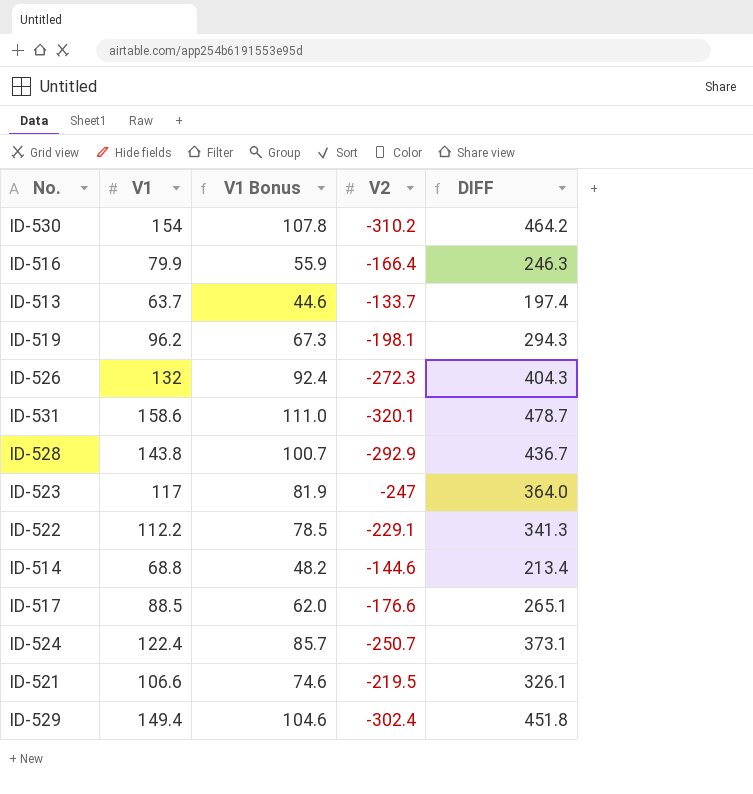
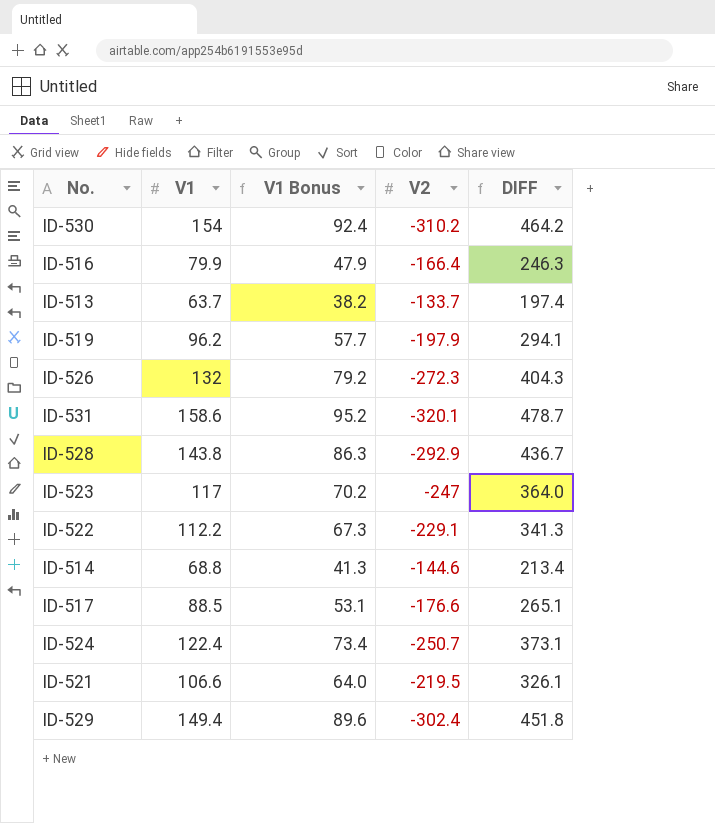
column V1 Bonus | formula: [V1] * 0.7 -> [V1] * 0.6
ID-519 | V2: -198.1 -> -197.9
ID-519 | DIFF: 294.3 -> 294.1

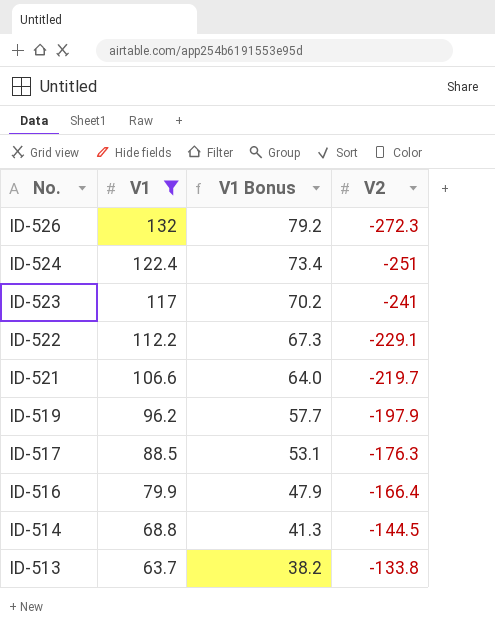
filter: none -> V1 <= 132
row order: none -> No. descending
column DIFF | formula: [V1] - [V2] -> none
ID-524 | V2: -250.7 -> -251
ID-523 | V2: -247 -> -241
ID-521 | V2: -219.5 -> -219.7
ID-517 | V2: -176.6 -> -176.3
ID-514 | V2: -144.6 -> -144.5
ID-513 | V2: -133.7 -> -133.8

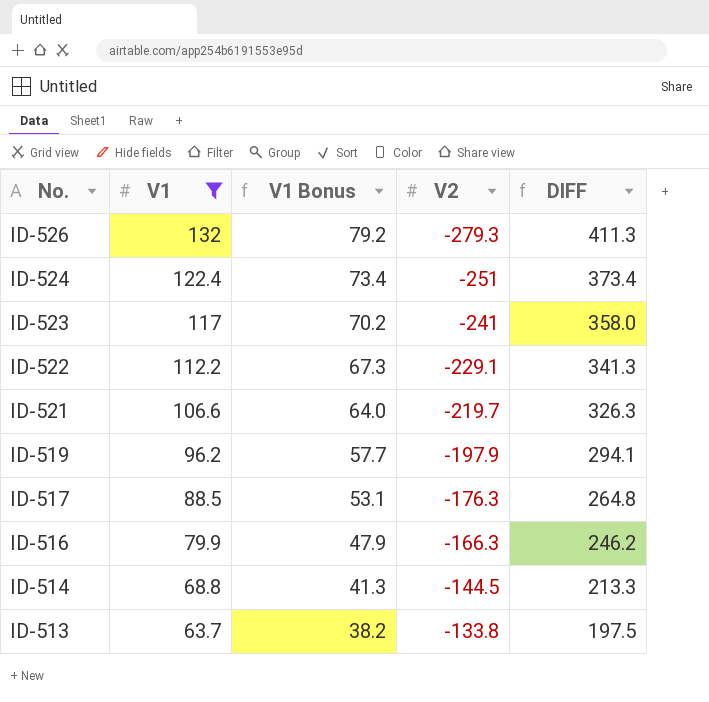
column DIFF | formula: none -> [V1] - [V2]
ID-526 | V2: -272.3 -> -279.3
ID-516 | V2: -166.4 -> -166.3

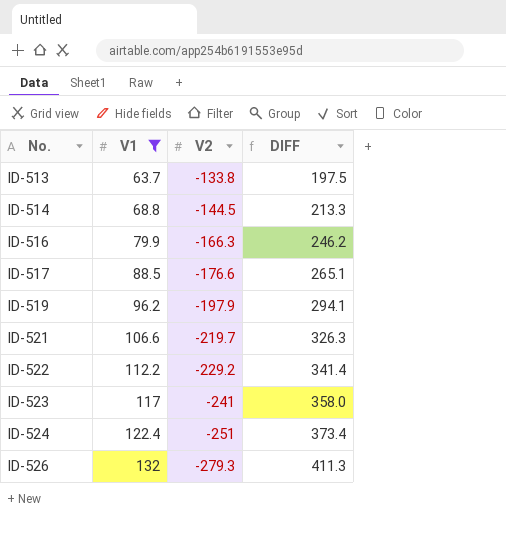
row order: No. descending -> No. ascending
column V1 Bonus | formula: [V1] * 0.6 -> none
ID-517 | V2: -176.3 -> -176.6
ID-517 | DIFF: 264.8 -> 265.1
ID-522 | V2: -229.1 -> -229.2
ID-522 | DIFF: 341.3 -> 341.4

